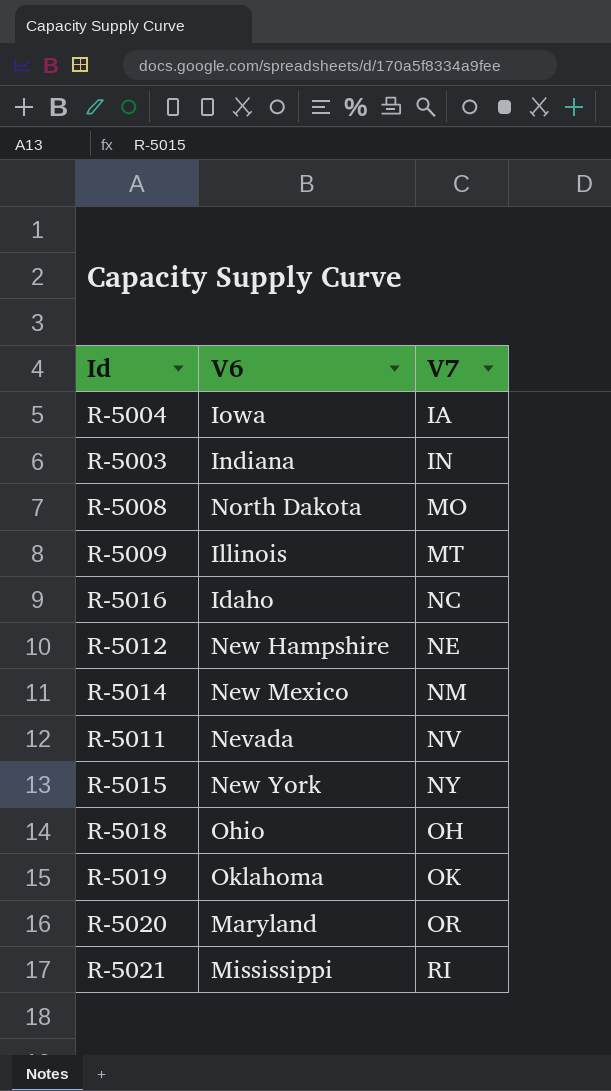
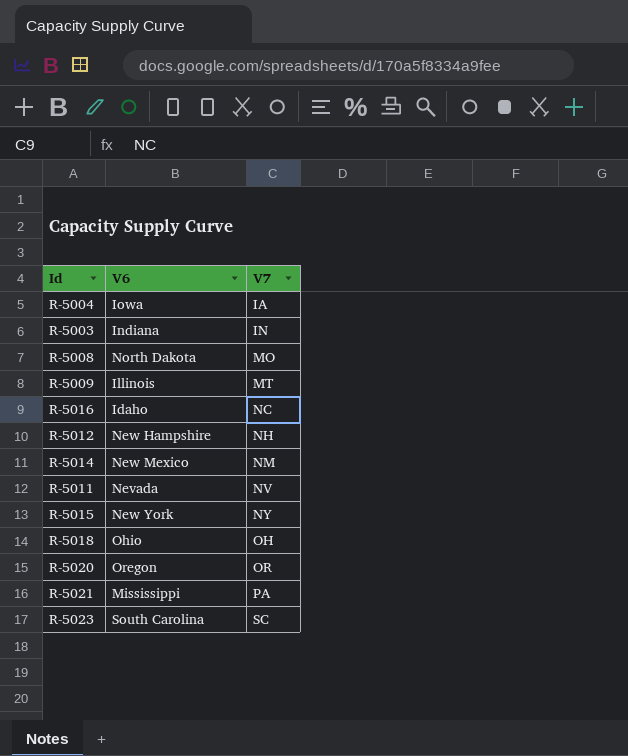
row R-5019: Oklahoma | OK -> none
R-5012 | V7: NE -> NH
R-5020 | V6: Maryland -> Oregon
R-5021 | V7: RI -> PA
row R-5023: none -> South Carolina | SC

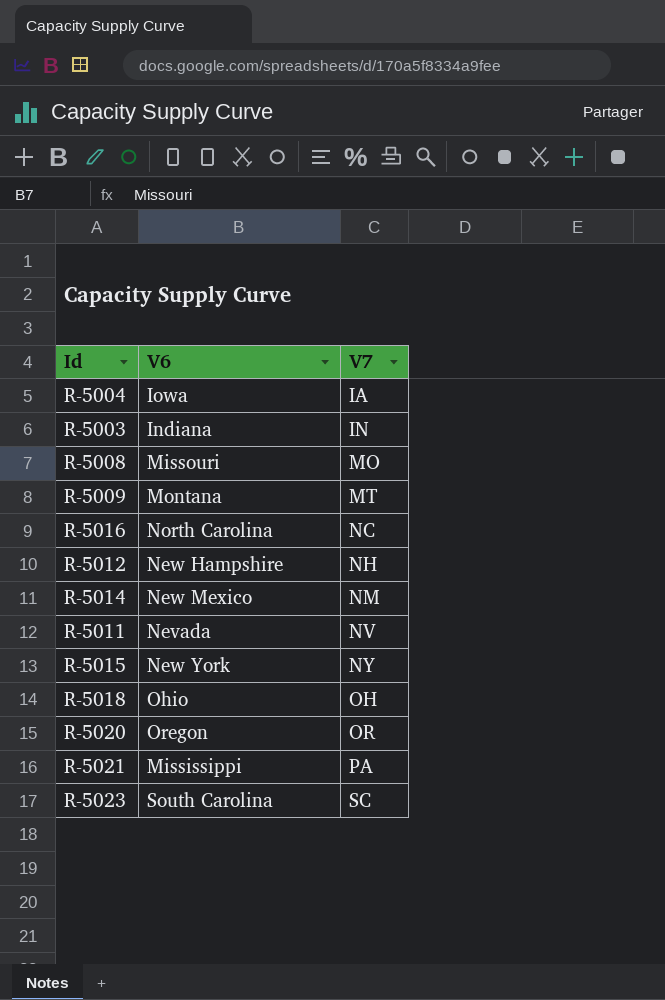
R-5008 | V6: North Dakota -> Missouri
R-5009 | V6: Illinois -> Montana
R-5016 | V6: Idaho -> North Carolina

